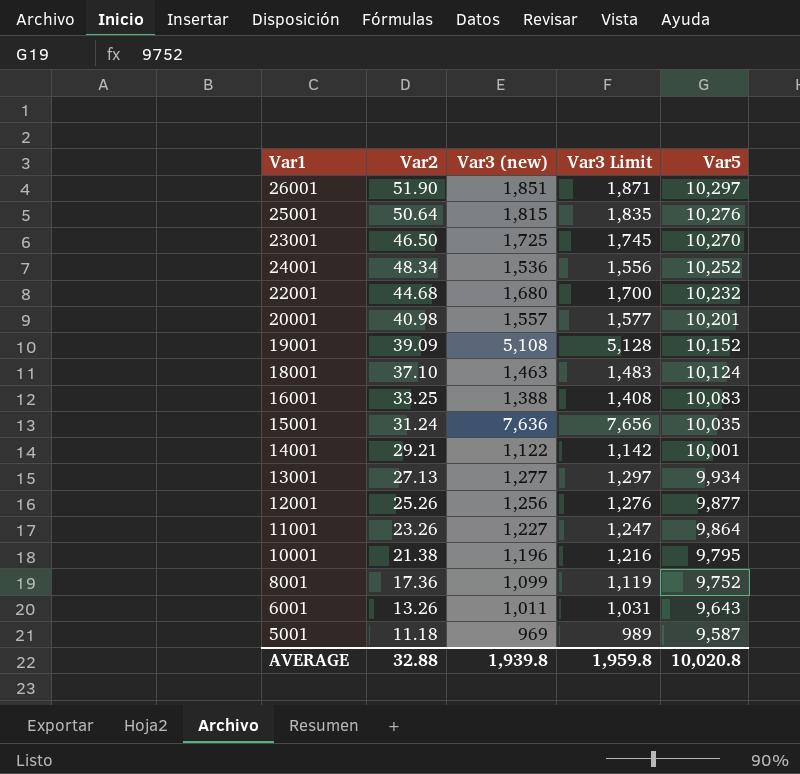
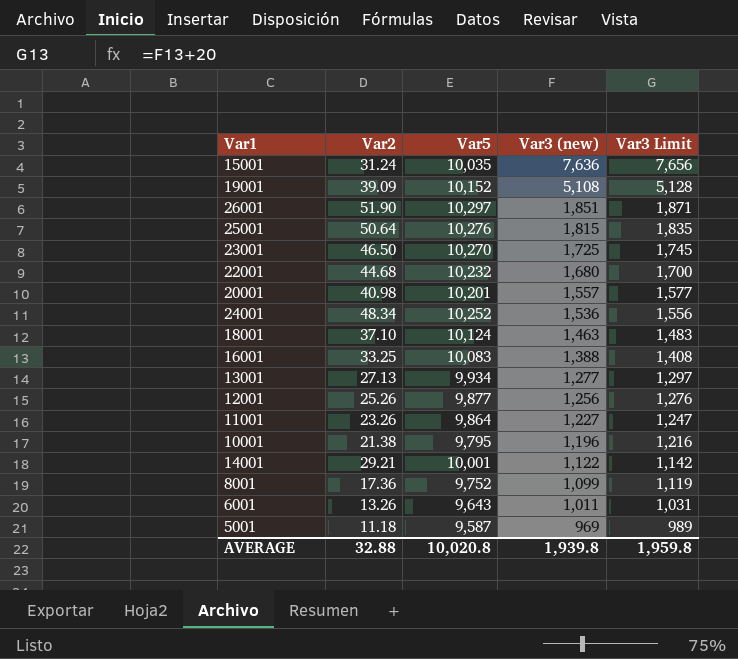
row order: Var5 descending -> Var3 (new) descending
column Var5 | position: 5 -> 3

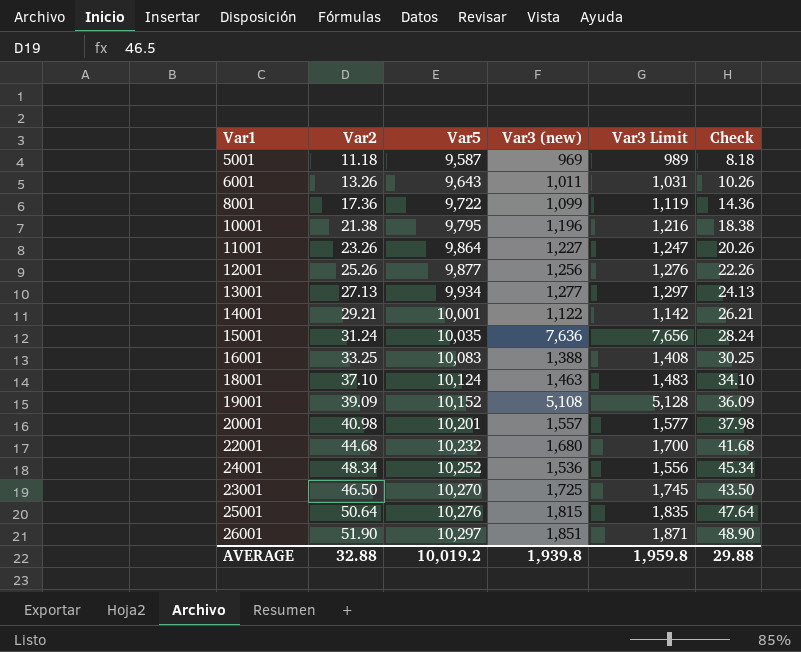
row order: Var3 (new) descending -> Var5 ascending
column Check | formula: none -> [Var2] - 3
8001 | Var5: 9,752 -> 9,722
AVERAGE | Var5: 10,020.8 -> 10,019.2

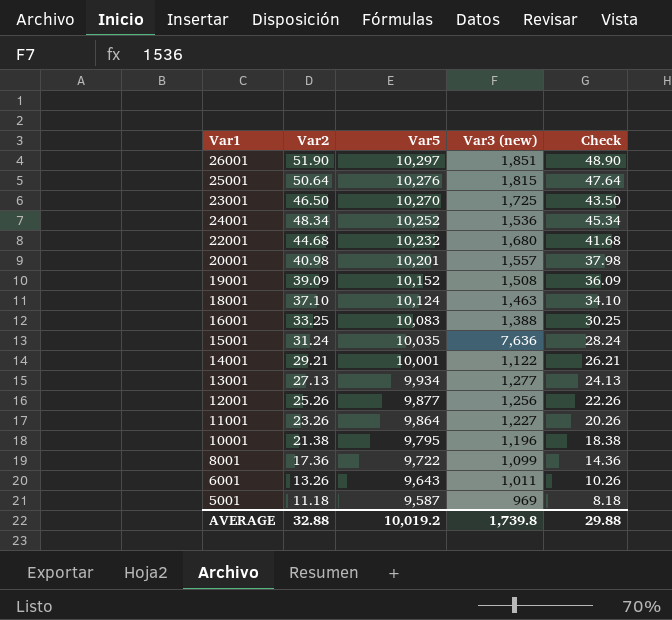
row order: Var5 ascending -> Var5 descending
column Var3 Limit | formula: [Var3 (new)] + 20 -> none
19001 | Var3 (new): 5,108 -> 1,508
AVERAGE | Var3 (new): 1,939.8 -> 1,739.8

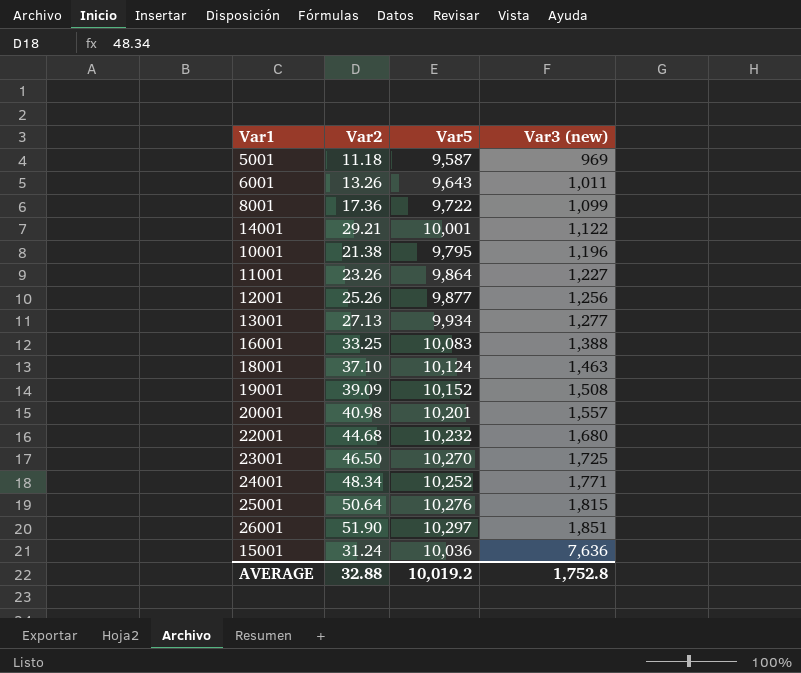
row order: Var5 descending -> Var3 (new) ascending
column Check | formula: [Var2] - 3 -> none
24001 | Var3 (new): 1,536 -> 1,771
15001 | Var5: 10,035 -> 10,036
AVERAGE | Var3 (new): 1,739.8 -> 1,752.8

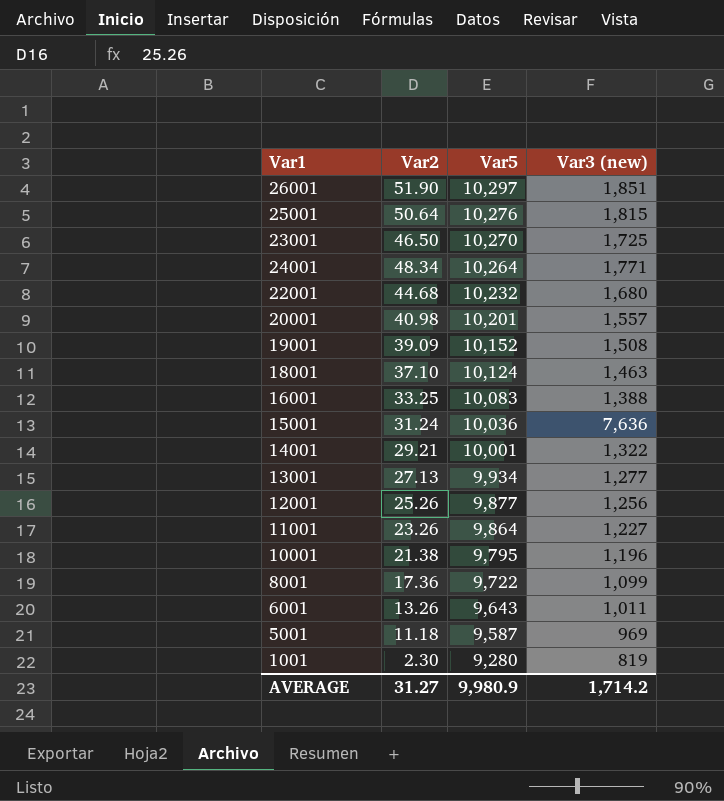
row order: Var3 (new) ascending -> Var5 descending
24001 | Var5: 10,252 -> 10,264
14001 | Var3 (new): 1,122 -> 1,322
row 1001: none -> 2.30 | 9,280 | 819
AVERAGE | Var2: 32.88 -> 31.27
AVERAGE | Var5: 10,019.2 -> 9,980.9
AVERAGE | Var3 (new): 1,752.8 -> 1,714.2

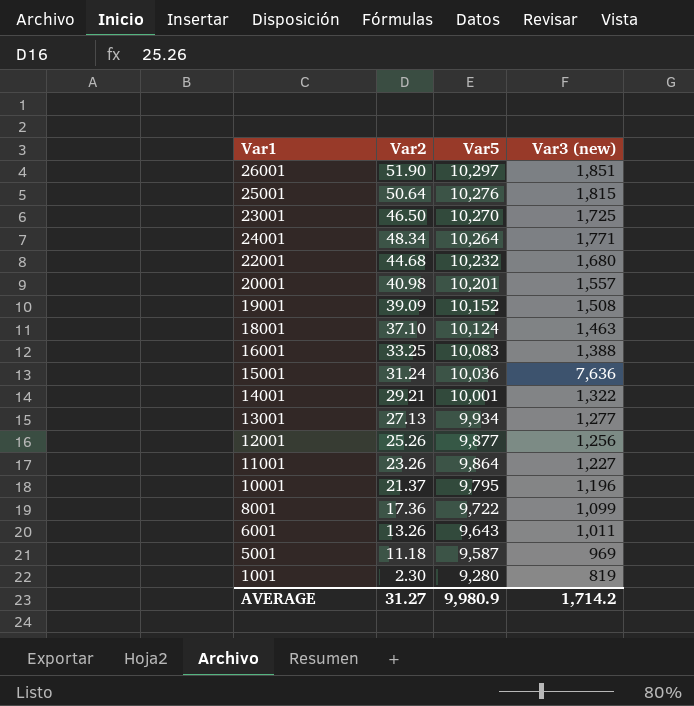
10001 | Var2: 21.38 -> 21.37

